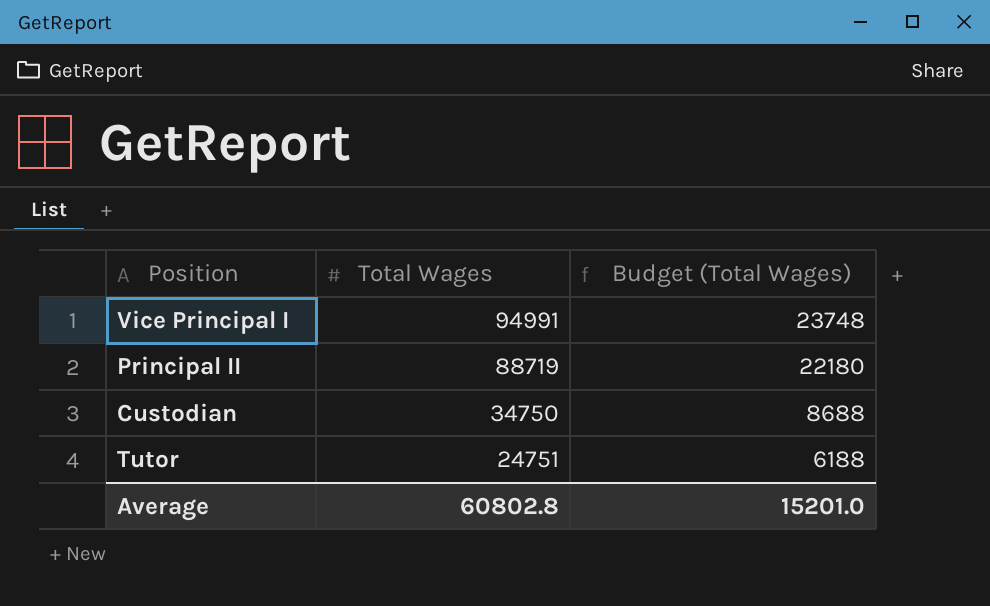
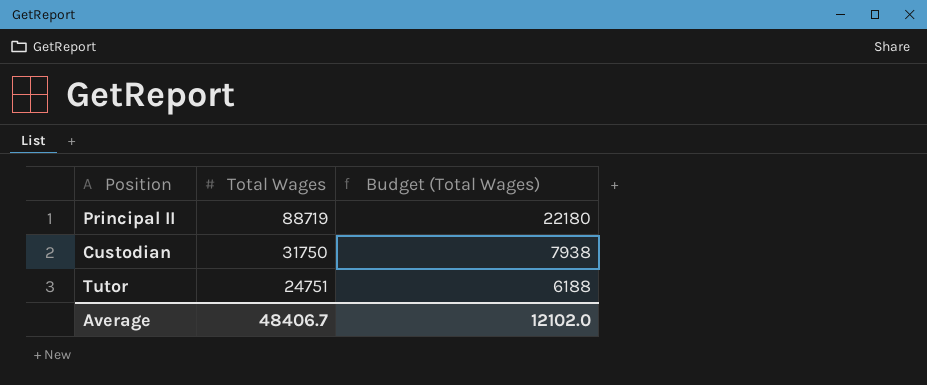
row Vice Principal I: 94991 | 23748 -> none
Custodian | Total Wages: 34750 -> 31750
Custodian | Budget (Total Wages): 8688 -> 7938
Average | Total Wages: 60802.8 -> 48406.7
Average | Budget (Total Wages): 15201.0 -> 12102.0

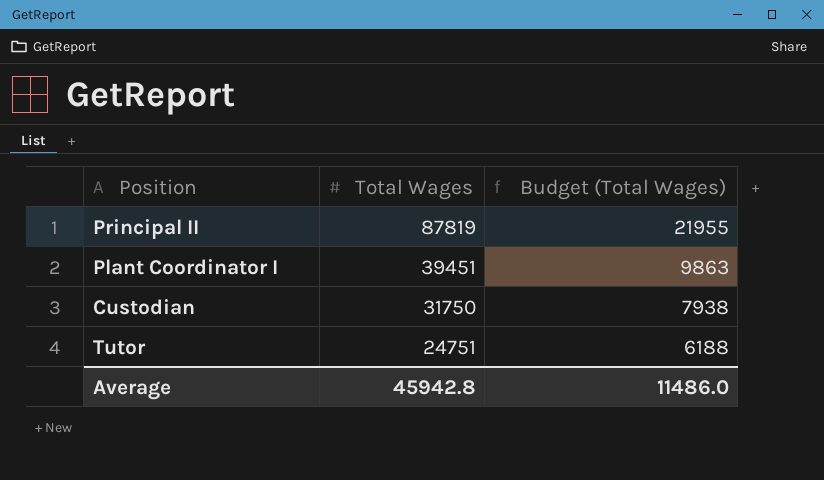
Principal II | Total Wages: 88719 -> 87819
Principal II | Budget (Total Wages): 22180 -> 21955
row Plant Coordinator I: none -> 39451 | 9863
Average | Total Wages: 48406.7 -> 45942.8
Average | Budget (Total Wages): 12102.0 -> 11486.0

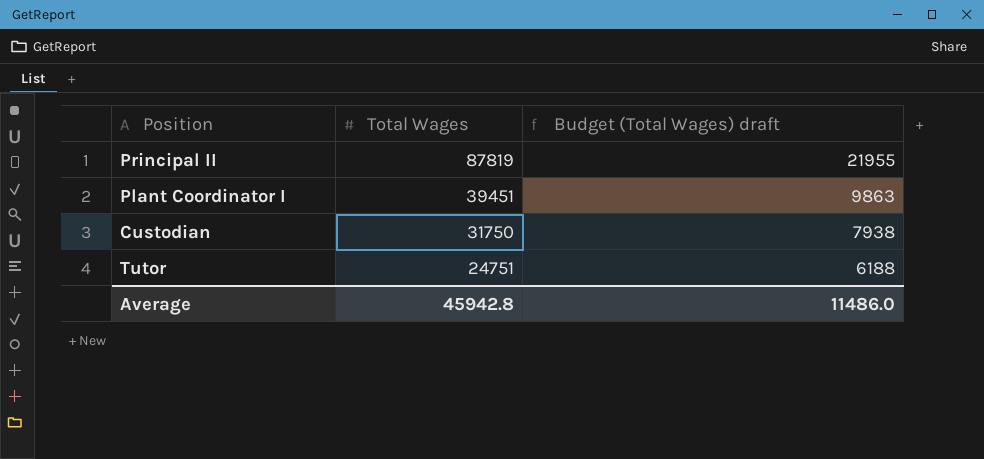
column name: Budget (Total Wages) -> Budget (Total Wages) draft

